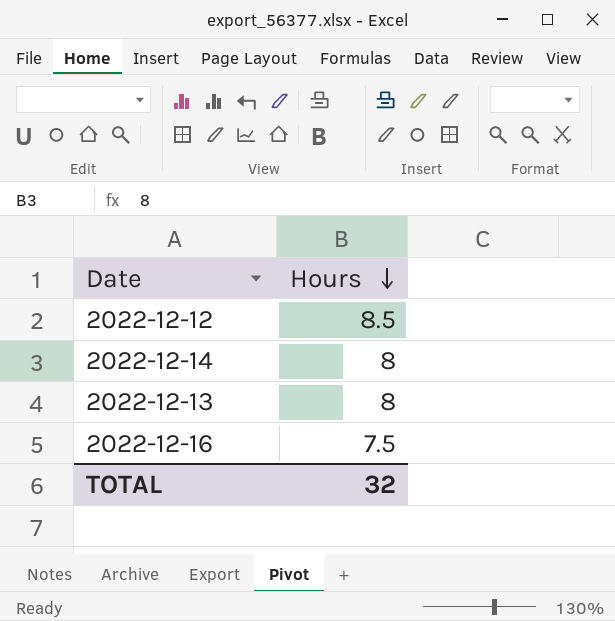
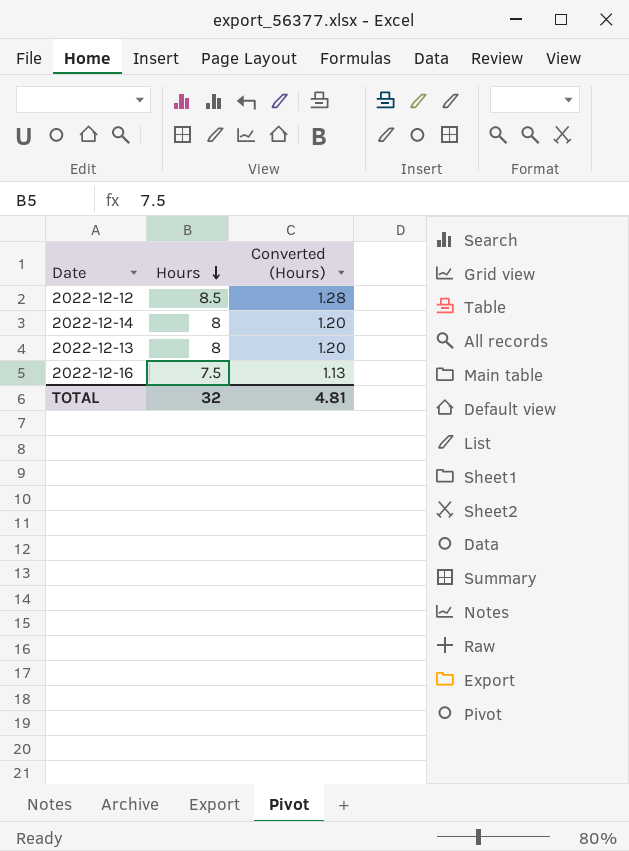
column Converted (Hours) | formula: none -> [Hours] * 0.15

